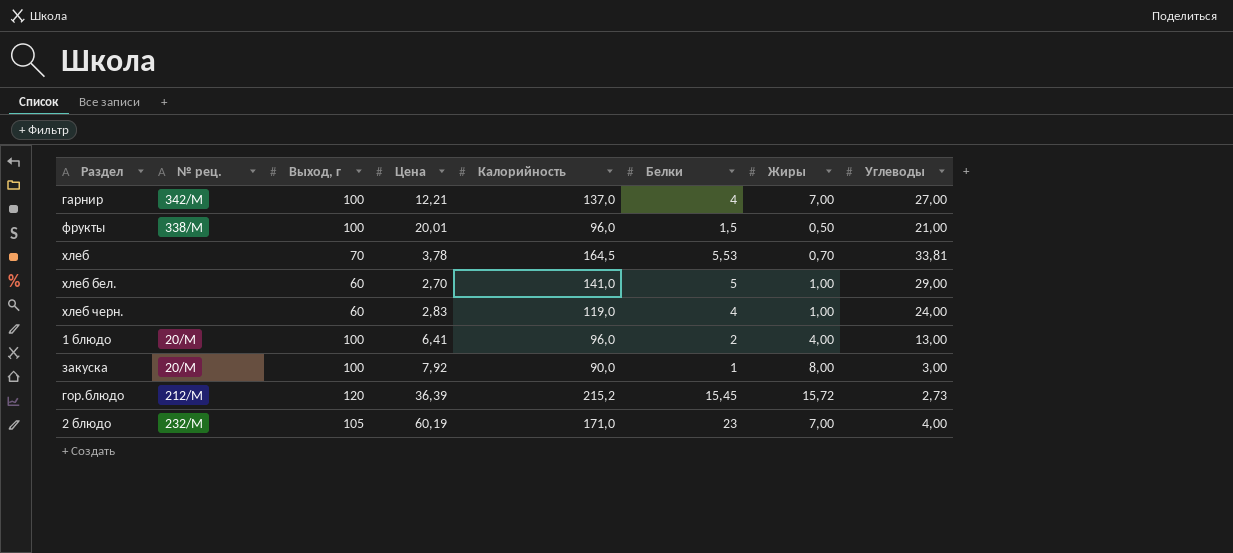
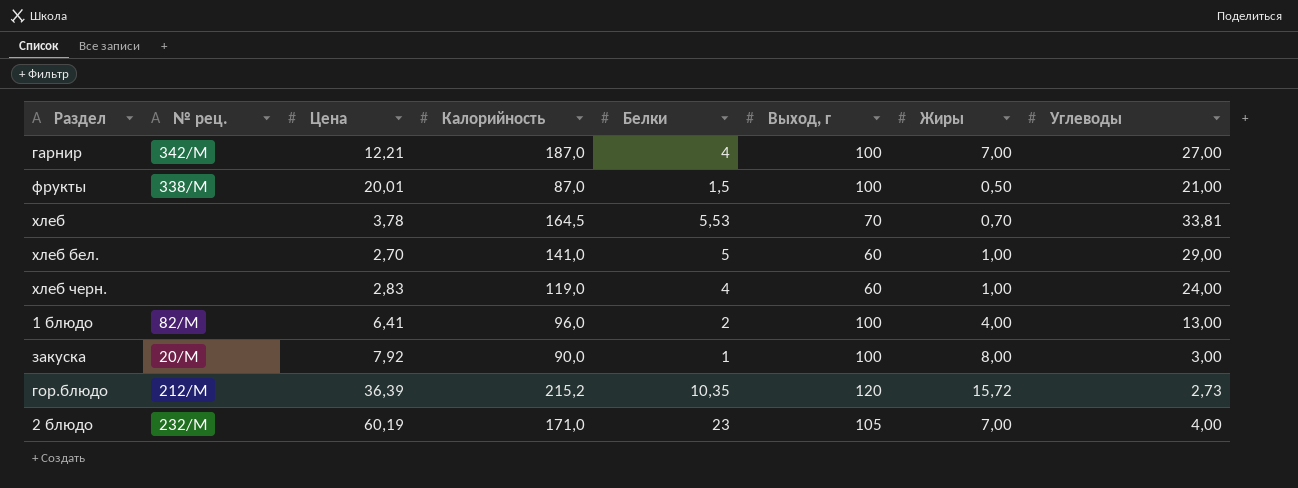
column Выход, г | position: 3 -> 6
гарнир | Калорийность: 137,0 -> 187,0
фрукты | Калорийность: 96,0 -> 87,0
1 блюдо | № рец.: 20/М -> 82/М
гор.блюдо | Белки: 15,45 -> 10,35

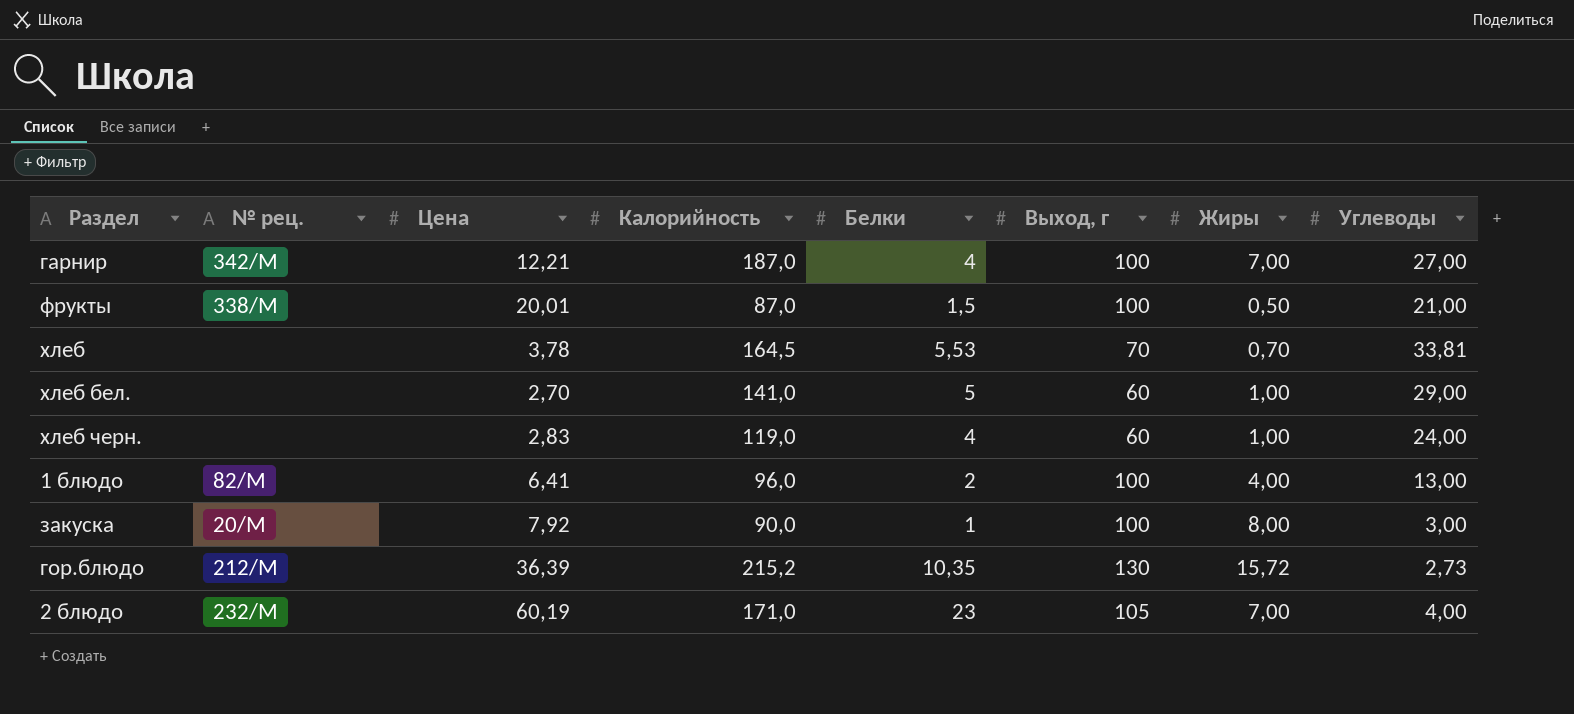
гор.блюдо | Выход, г: 120 -> 130

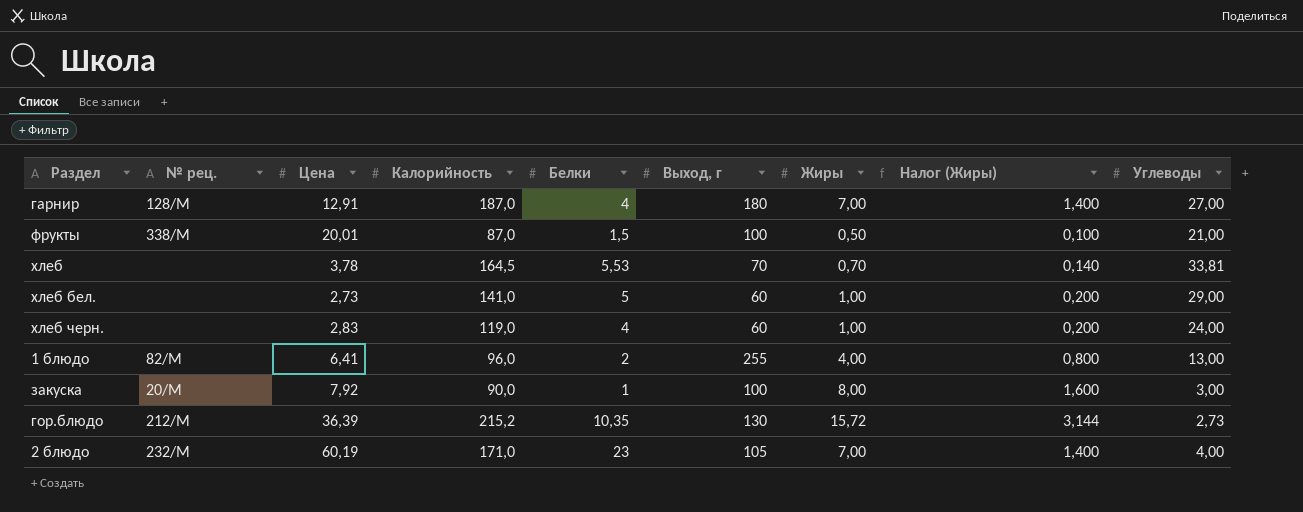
column Налог (Жиры) | formula: none -> [Жиры] * 0,2
гарнир | № рец.: 342/М -> 128/М
гарнир | Цена: 12,21 -> 12,91
гарнир | Выход, г: 100 -> 180
хлеб бел. | Цена: 2,70 -> 2,73
1 блюдо | Выход, г: 100 -> 255

